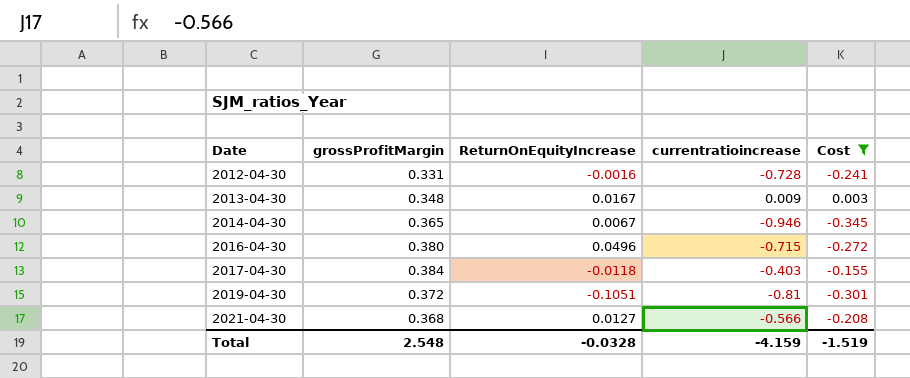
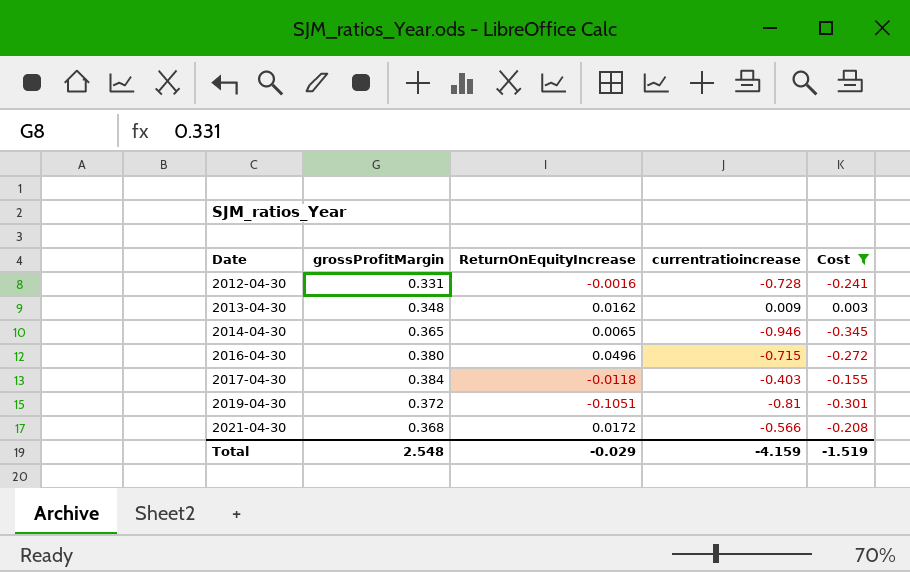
2013-04-30 | ReturnOnEquityIncrease: 0.0167 -> 0.0162
2014-04-30 | ReturnOnEquityIncrease: 0.0067 -> 0.0065
2021-04-30 | ReturnOnEquityIncrease: 0.0127 -> 0.0172
Total | ReturnOnEquityIncrease: -0.0328 -> -0.029

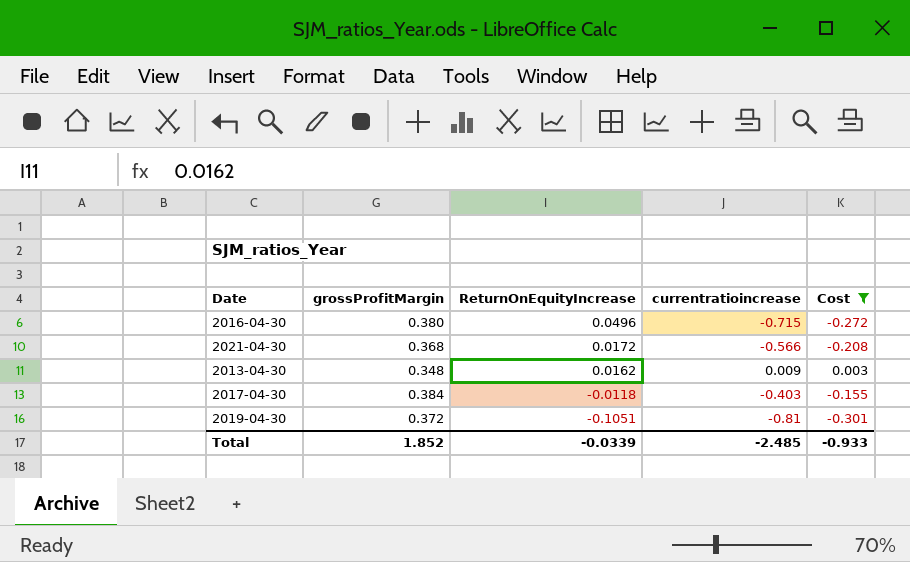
row order: Date ascending -> ReturnOnEquityIncrease descending
row 2012-04-30: 0.331 | -0.0016 | -0.728 | -0.241 -> none
row 2014-04-30: 0.365 | 0.0065 | -0.946 | -0.345 -> none
Total | grossProfitMargin: 2.548 -> 1.852
Total | ReturnOnEquityIncrease: -0.029 -> -0.0339
Total | currentratioincrease: -4.159 -> -2.485
Total | Cost: -1.519 -> -0.933

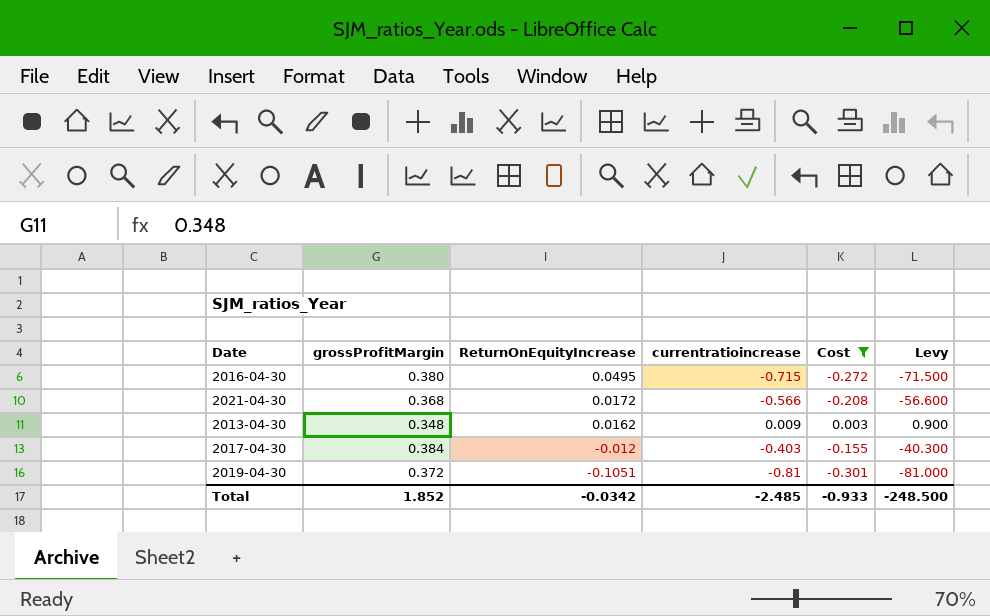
column Levy | formula: none -> [currentratioincrease] * 100
2016-04-30 | ReturnOnEquityIncrease: 0.0496 -> 0.0495
2017-04-30 | ReturnOnEquityIncrease: -0.0118 -> -0.012
Total | ReturnOnEquityIncrease: -0.0339 -> -0.0342

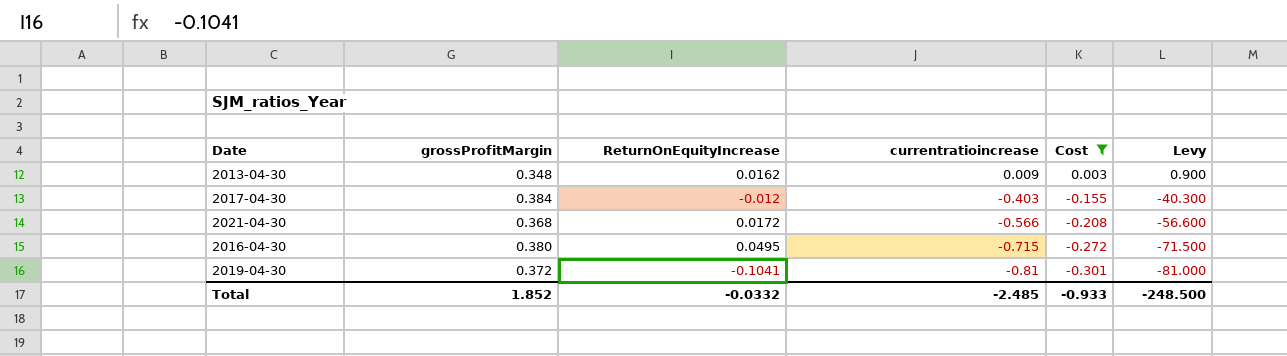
row order: ReturnOnEquityIncrease descending -> currentratioincrease descending
2019-04-30 | ReturnOnEquityIncrease: -0.1051 -> -0.1041
Total | ReturnOnEquityIncrease: -0.0342 -> -0.0332

